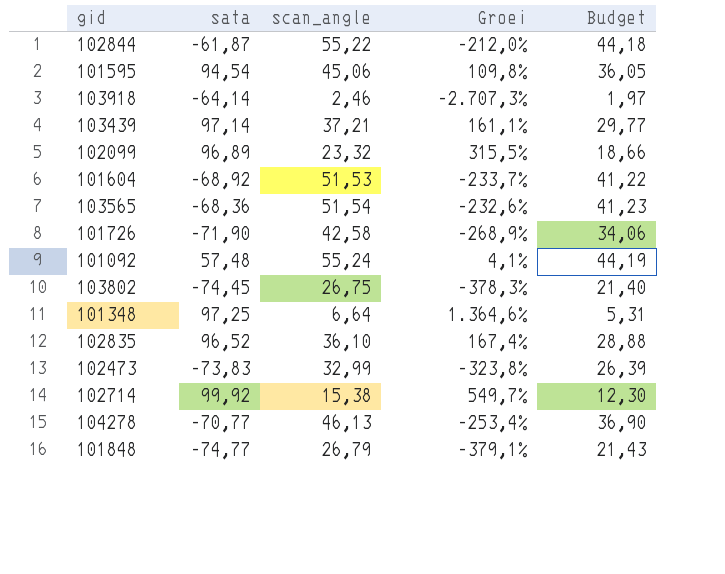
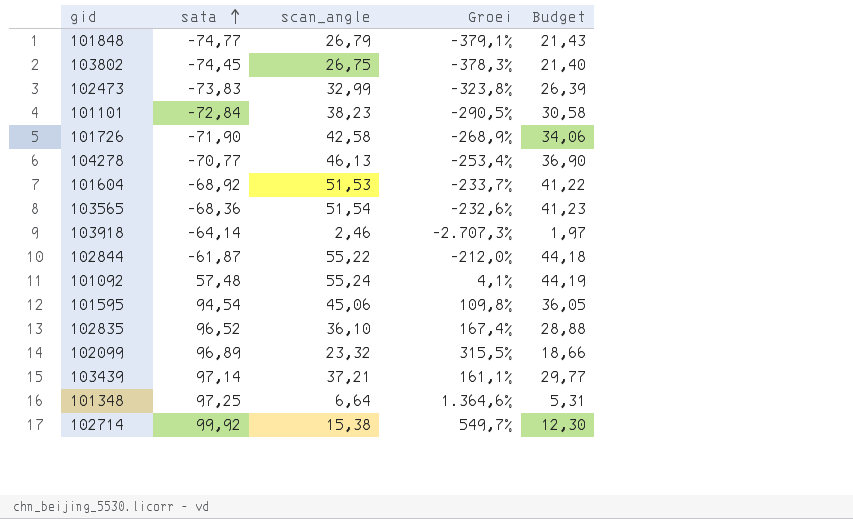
row order: none -> sata ascending
row 101101: none -> -72,84 | 38,23 | -290,5% | 30,58

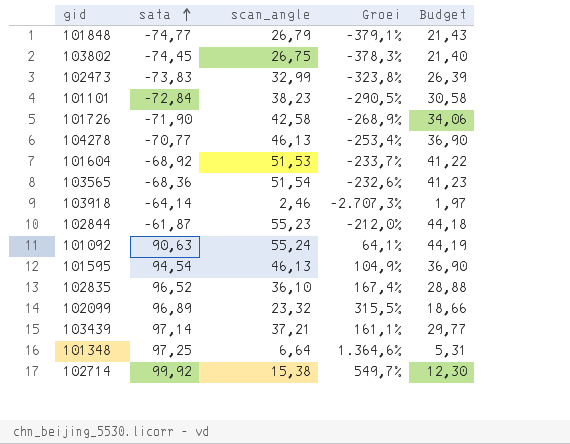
102844 | scan_angle: 55,22 -> 55,23
101092 | sata: 57,48 -> 90,63
101092 | Groei: 4,1% -> 64,1%
101595 | scan_angle: 45,06 -> 46,13
101595 | Groei: 109,8% -> 104,9%
101595 | Budget: 36,05 -> 36,90

